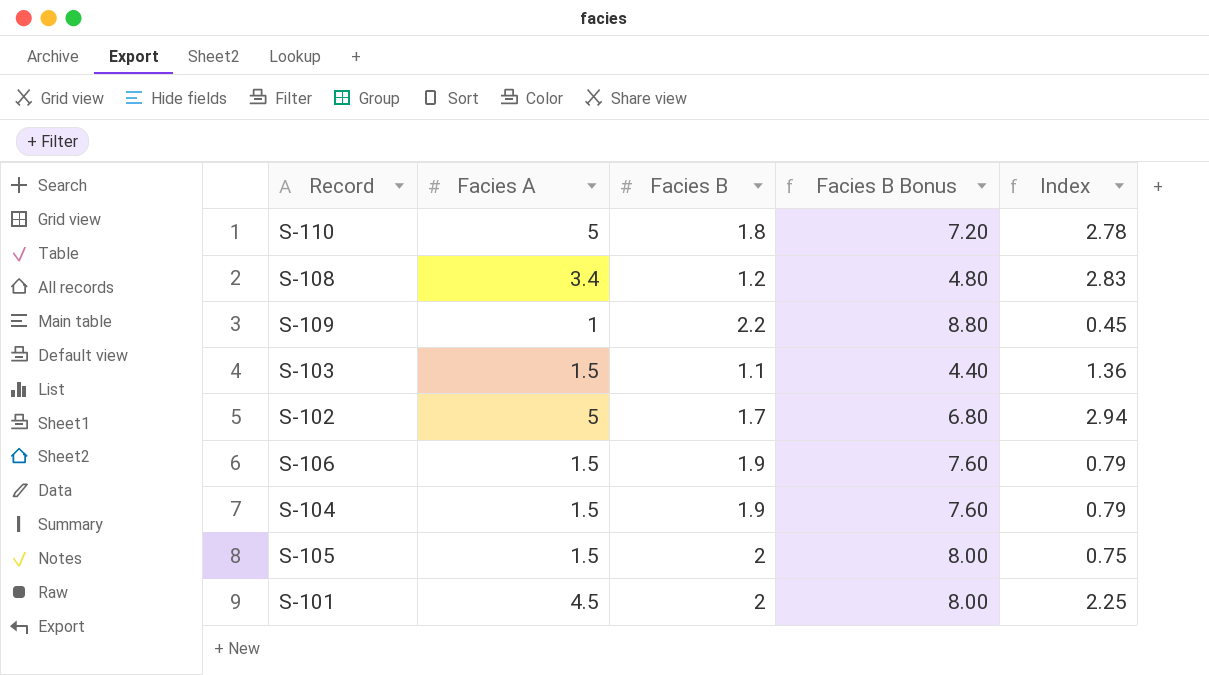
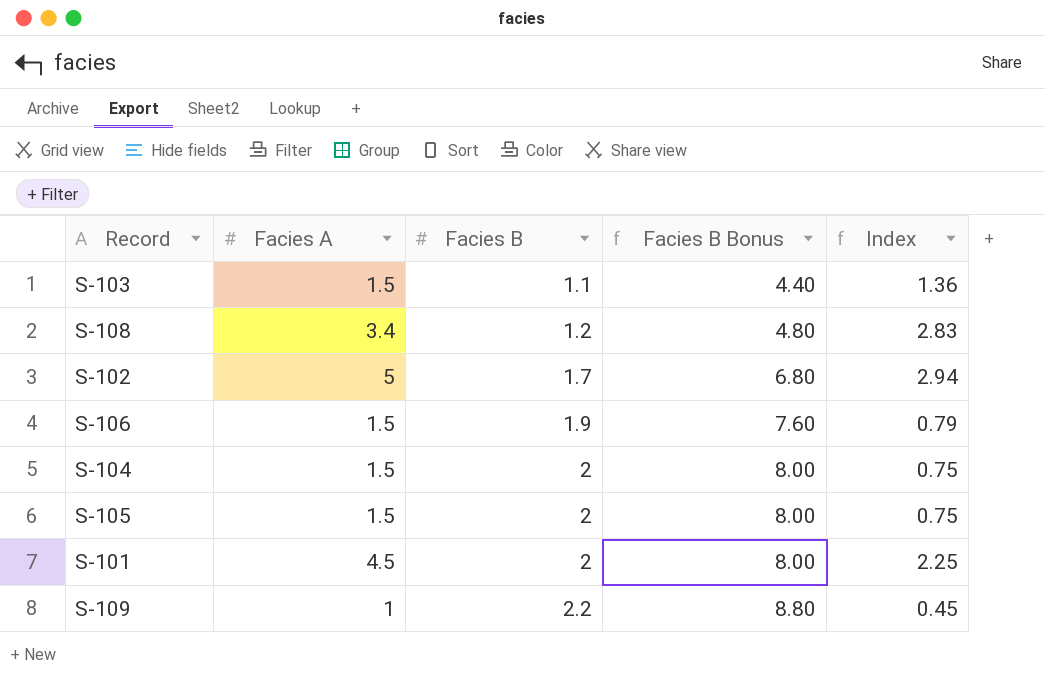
row order: none -> Facies B ascending
row S-110: 5 | 1.8 | 7.20 | 2.78 -> none
S-104 | Facies B: 1.9 -> 2
S-104 | Facies B Bonus: 7.60 -> 8.00
S-104 | Index: 0.79 -> 0.75

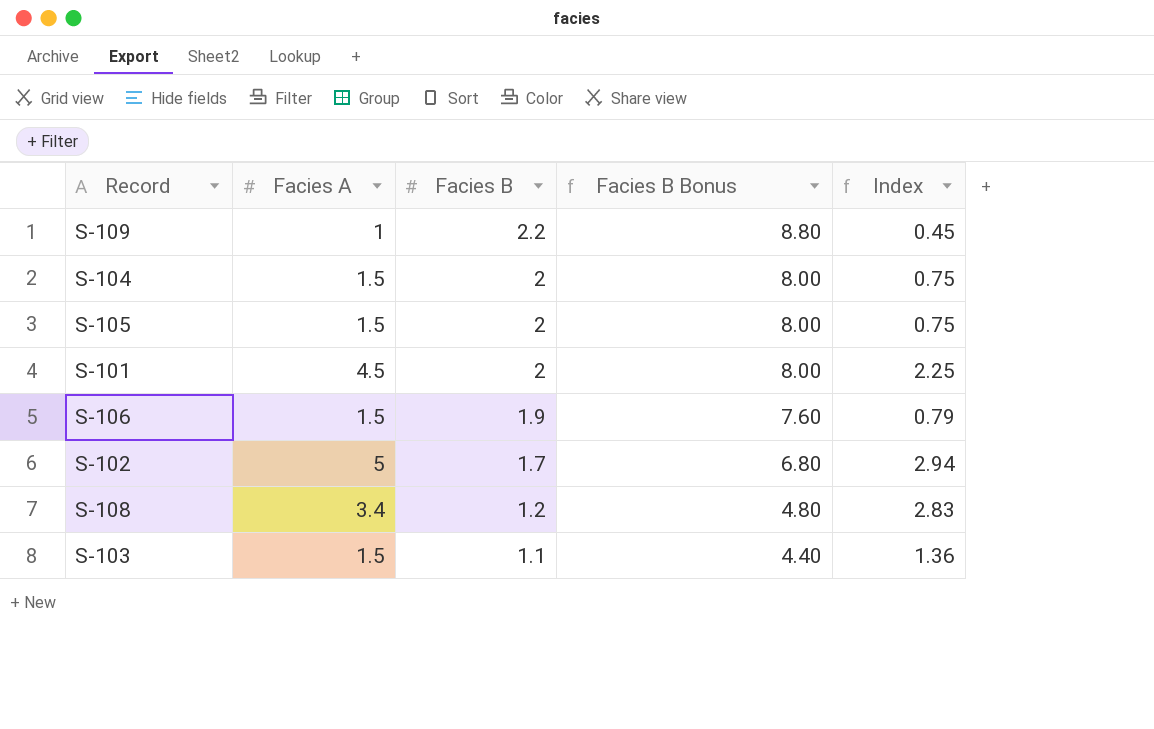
row order: Facies B ascending -> Facies B descending

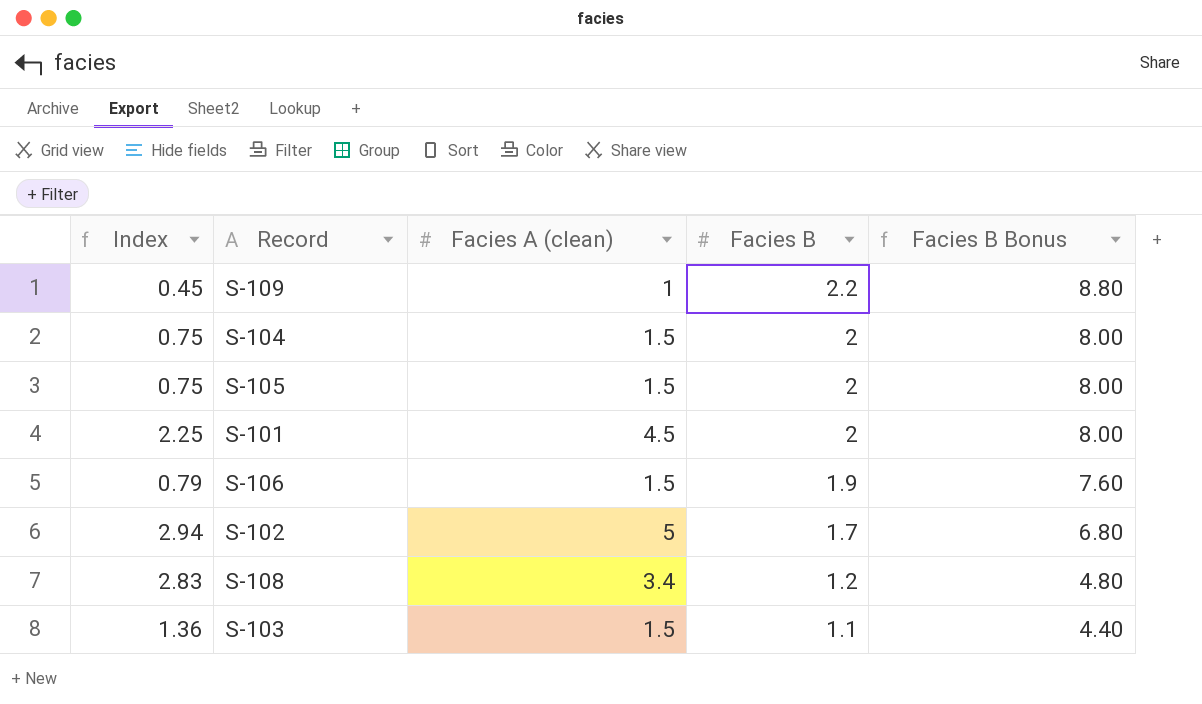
column Index | position: 5 -> 1
column name: Facies A -> Facies A (clean)

